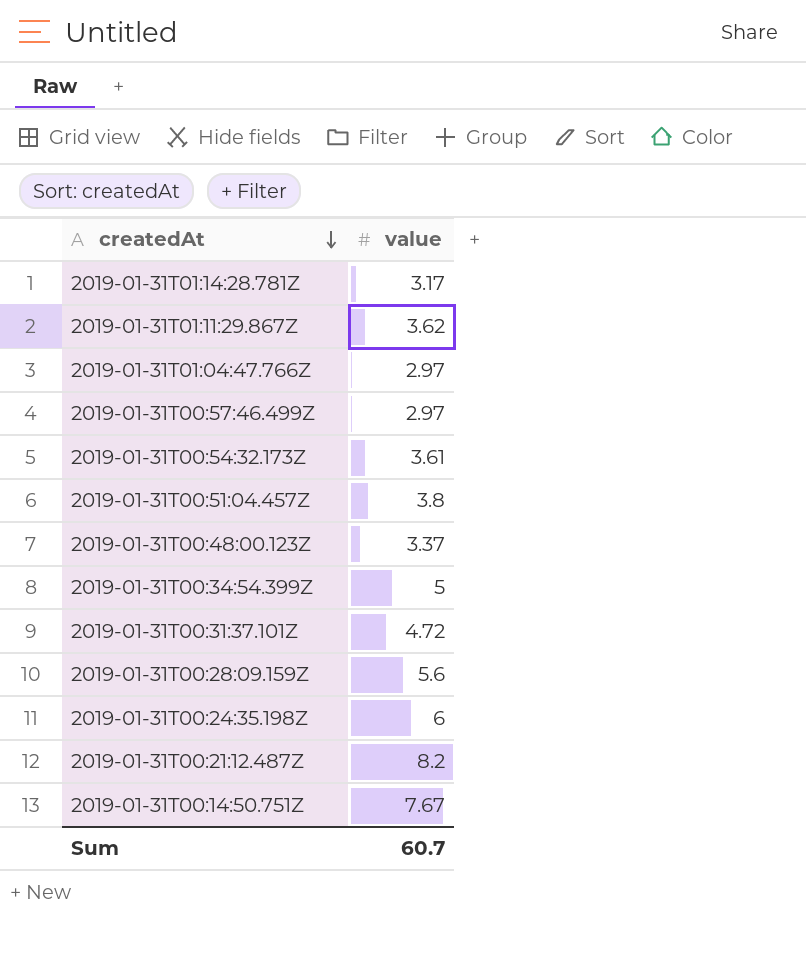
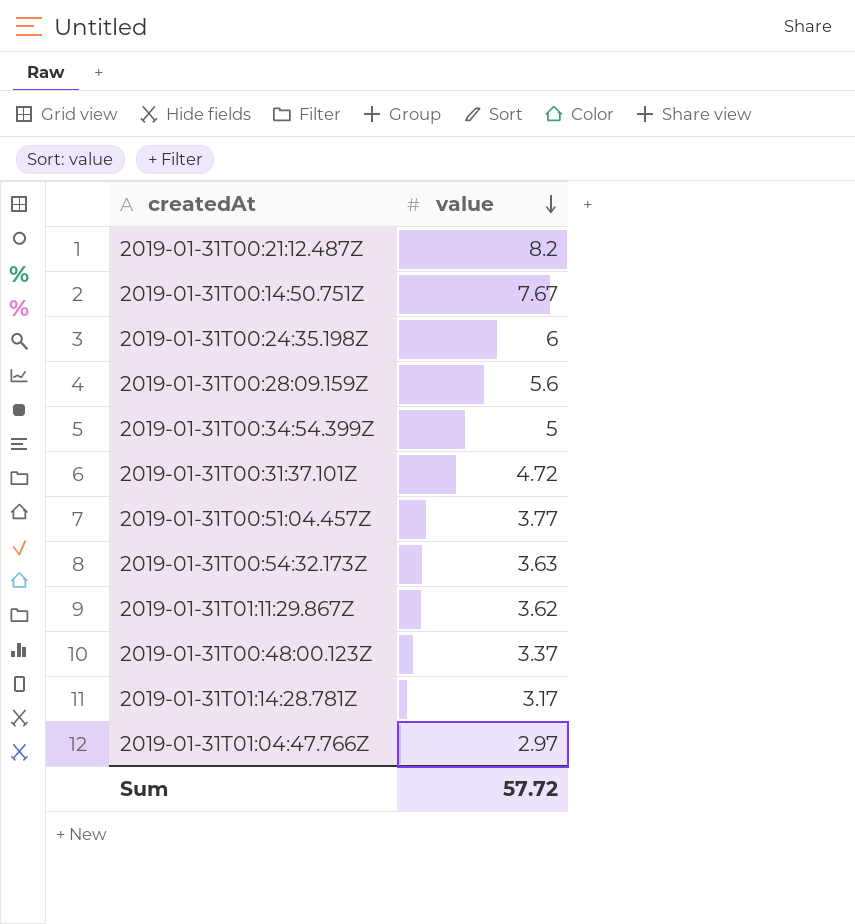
row order: createdAt descending -> value descending
row 2019-01-31T00:57:46.499Z: 2.97 -> none
2019-01-31T00:51:04.457Z | value: 3.8 -> 3.77
2019-01-31T00:54:32.173Z | value: 3.61 -> 3.63
Sum | value: 60.7 -> 57.72

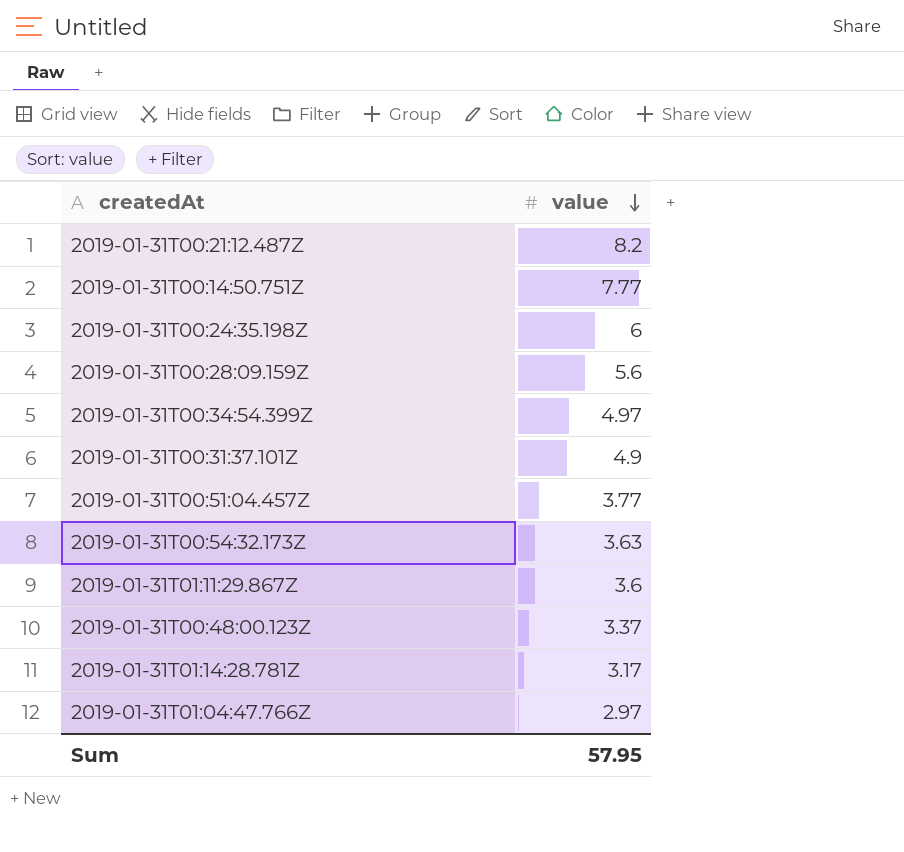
2019-01-31T00:14:50.751Z | value: 7.67 -> 7.77
2019-01-31T00:34:54.399Z | value: 5 -> 4.97
2019-01-31T00:31:37.101Z | value: 4.72 -> 4.9
2019-01-31T01:11:29.867Z | value: 3.62 -> 3.6
Sum | value: 57.72 -> 57.95

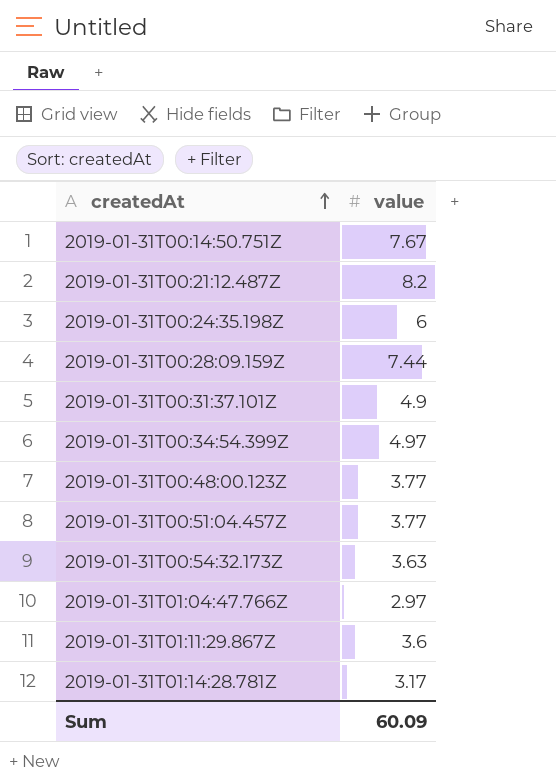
row order: value descending -> createdAt ascending
2019-01-31T00:14:50.751Z | value: 7.77 -> 7.67
2019-01-31T00:28:09.159Z | value: 5.6 -> 7.44
2019-01-31T00:48:00.123Z | value: 3.37 -> 3.77
Sum | value: 57.95 -> 60.09

